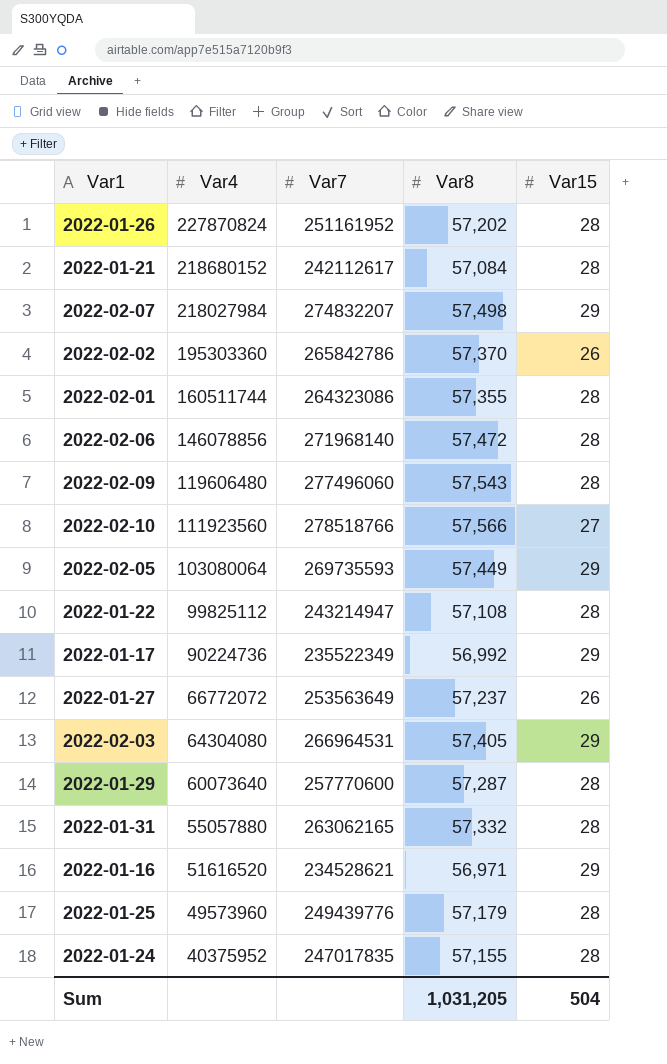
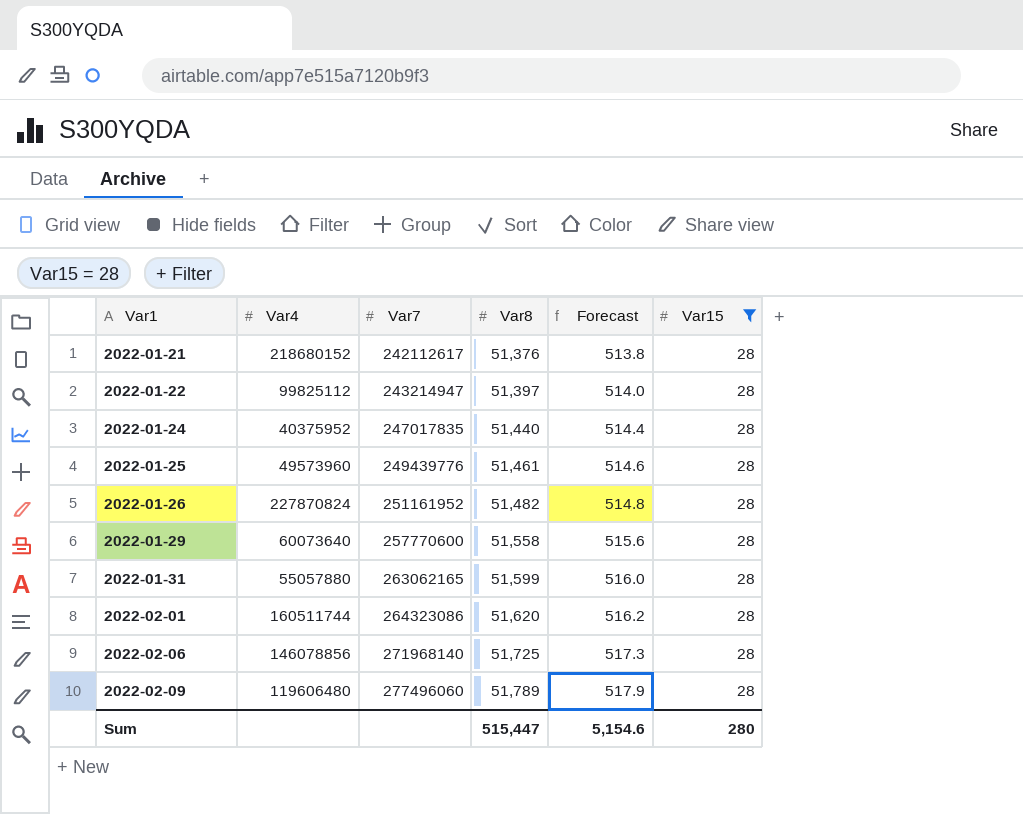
filter: none -> Var15 = 28
row order: Var4 descending -> Var1 ascending
column Forecast | formula: none -> [Var8] * 0.01
2022-01-21 | Var8: 57,084 -> 51,376
2022-01-22 | Var8: 57,108 -> 51,397
2022-01-24 | Var8: 57,155 -> 51,440
2022-01-25 | Var8: 57,179 -> 51,461
2022-01-26 | Var8: 57,202 -> 51,482
2022-01-29 | Var8: 57,287 -> 51,558
2022-01-31 | Var8: 57,332 -> 51,599
2022-02-01 | Var8: 57,355 -> 51,620
2022-02-06 | Var8: 57,472 -> 51,725
2022-02-09 | Var8: 57,543 -> 51,789
Sum | Var8: 1,031,205 -> 515,447
Sum | Var15: 504 -> 280

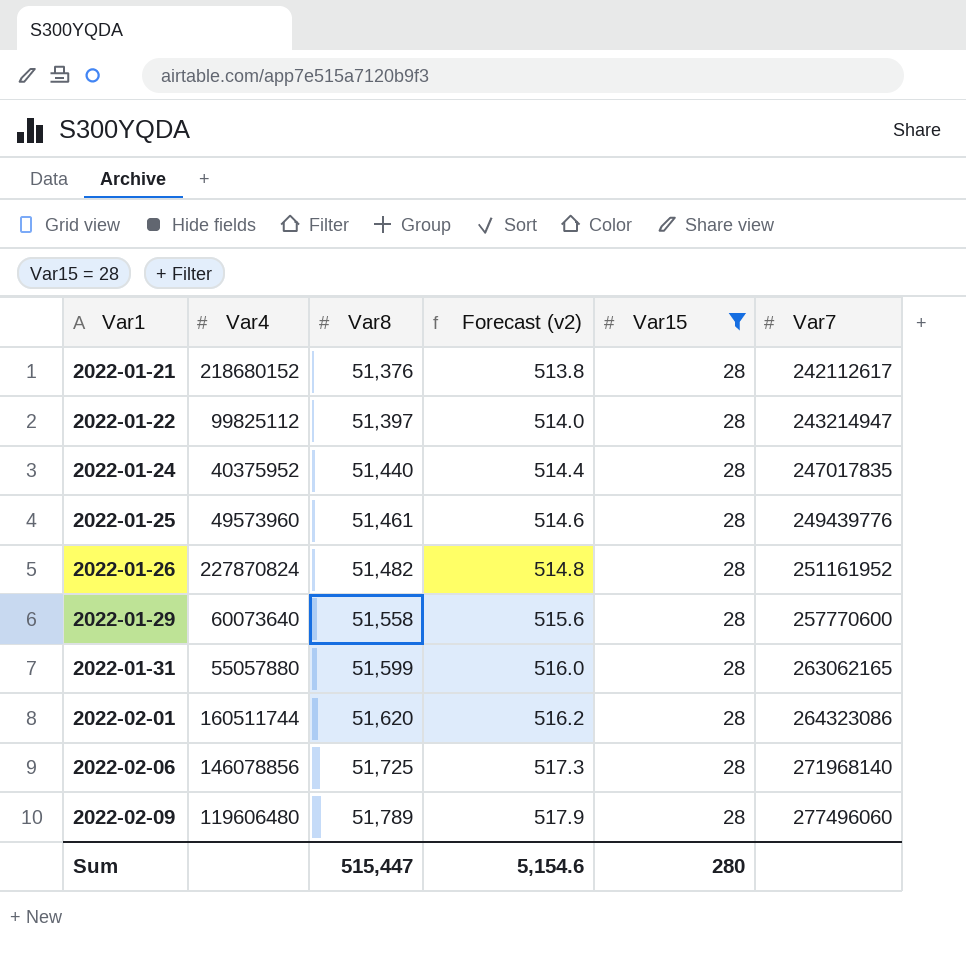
column name: Forecast -> Forecast (v2)
column Var7 | position: 3 -> 6

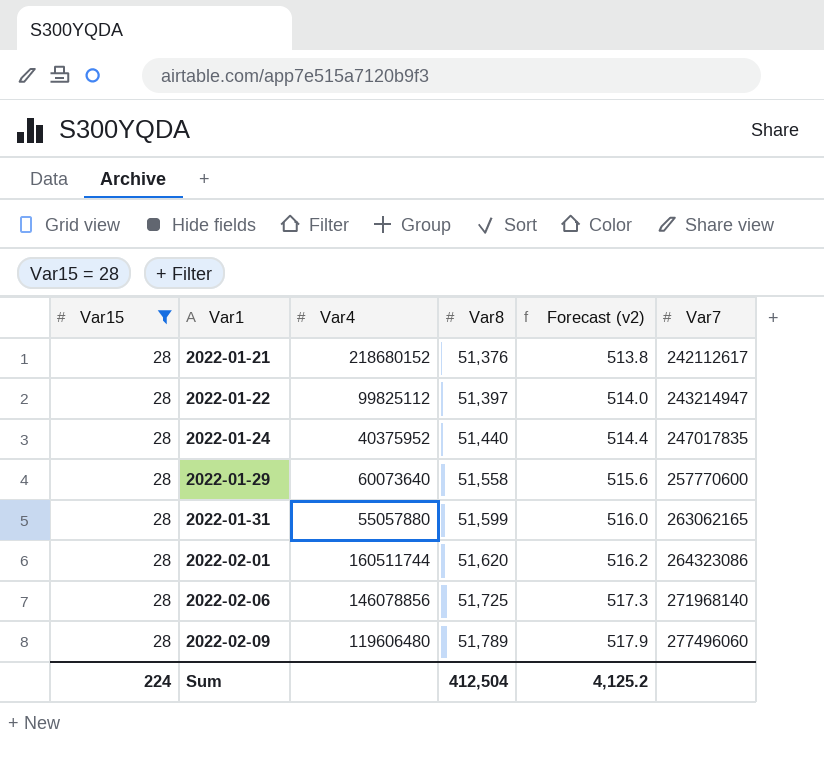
column Var15 | position: 5 -> 1
row 2022-01-25: 49573960 | 51,461 | 514.6 | 28 | 249439776 -> none
row 2022-01-26: 227870824 | 51,482 | 514.8 | 28 | 251161952 -> none
Sum | Var15: 280 -> 224
Sum | Var8: 515,447 -> 412,504
Sum | Forecast (v2): 5,154.6 -> 4,125.2

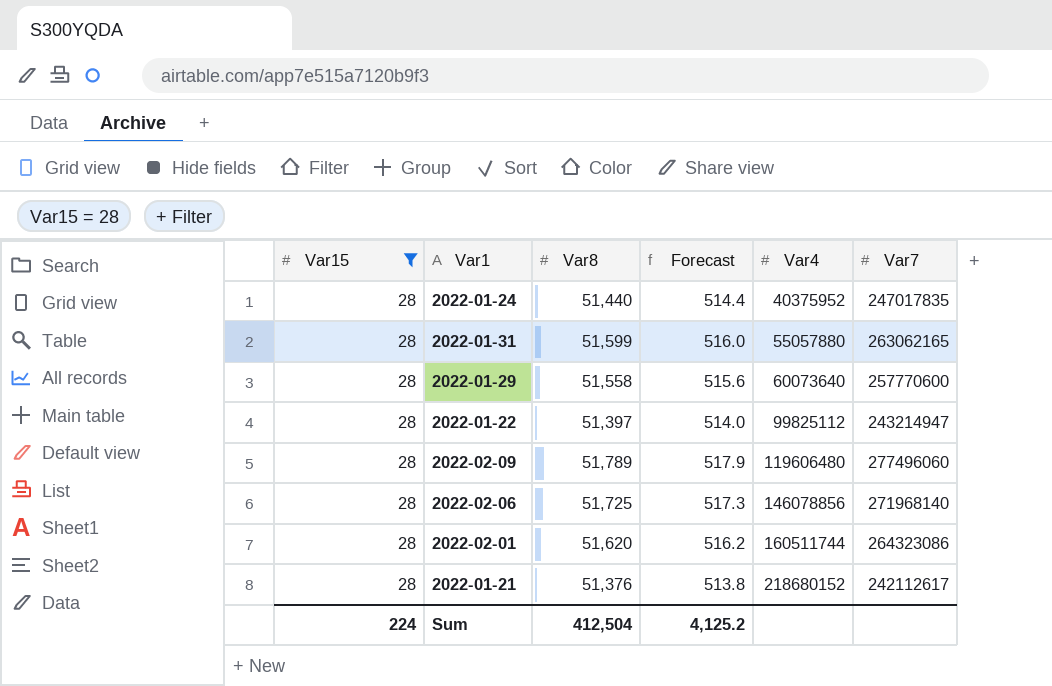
row order: Var1 ascending -> Var4 ascending
column name: Forecast (v2) -> Forecast
column Var4 | position: 3 -> 5

